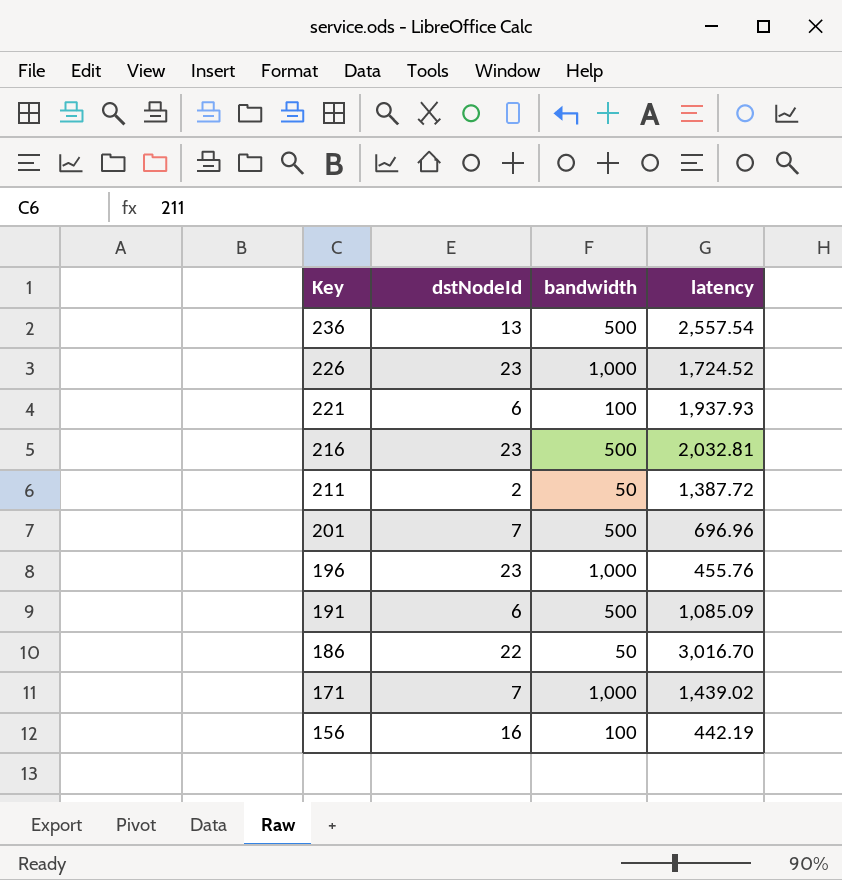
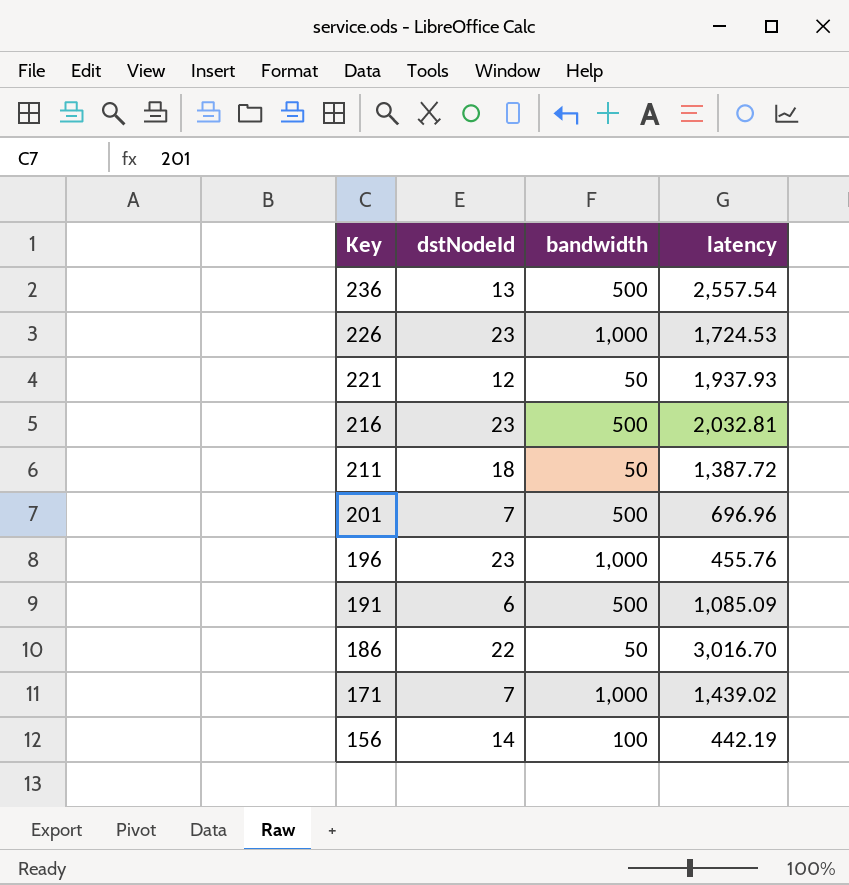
226 | latency: 1,724.52 -> 1,724.53
221 | dstNodeId: 6 -> 12
221 | bandwidth: 100 -> 50
211 | dstNodeId: 2 -> 18
156 | dstNodeId: 16 -> 14

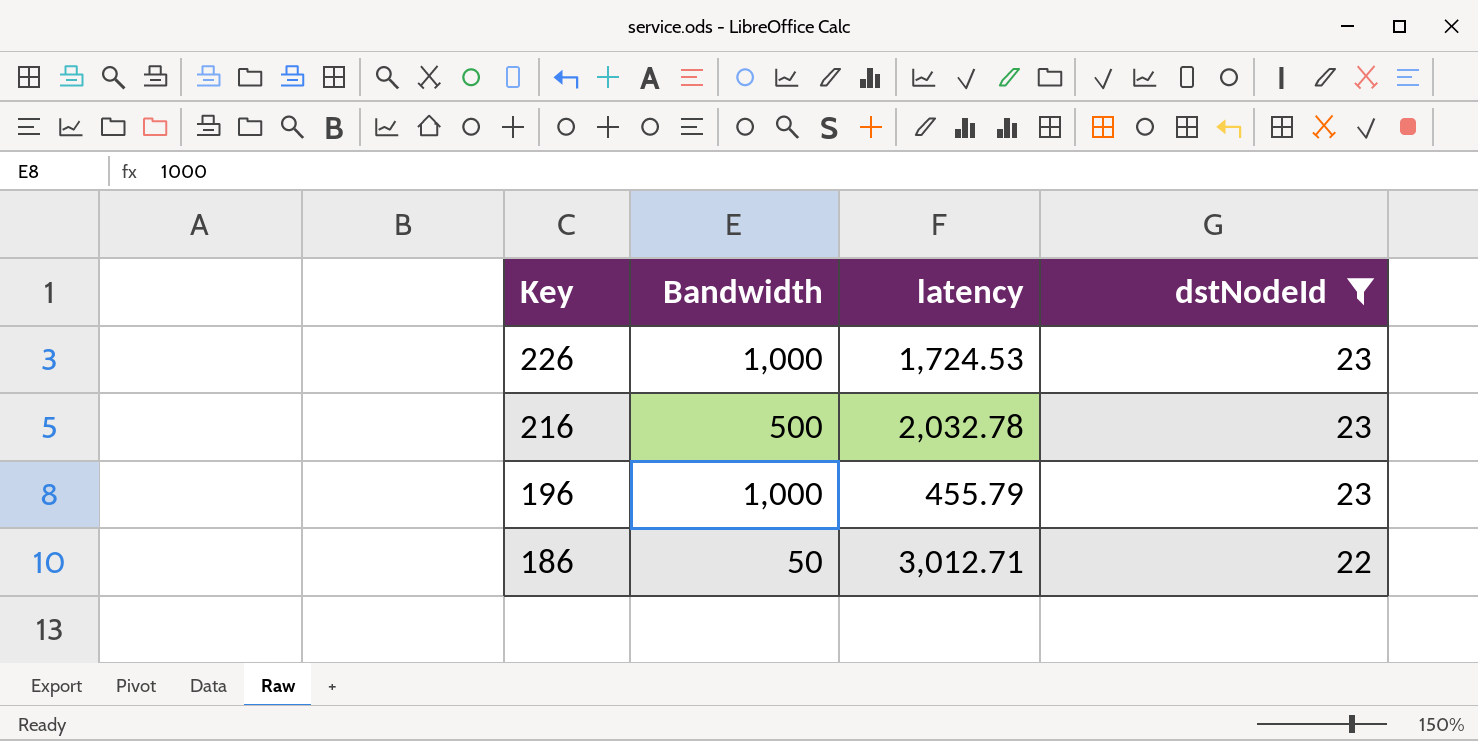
filter: none -> dstNodeId >= 22
column name: bandwidth -> Bandwidth
column dstNodeId | position: 2 -> 4
216 | latency: 2,032.81 -> 2,032.78
196 | latency: 455.76 -> 455.79
186 | latency: 3,016.70 -> 3,012.71

